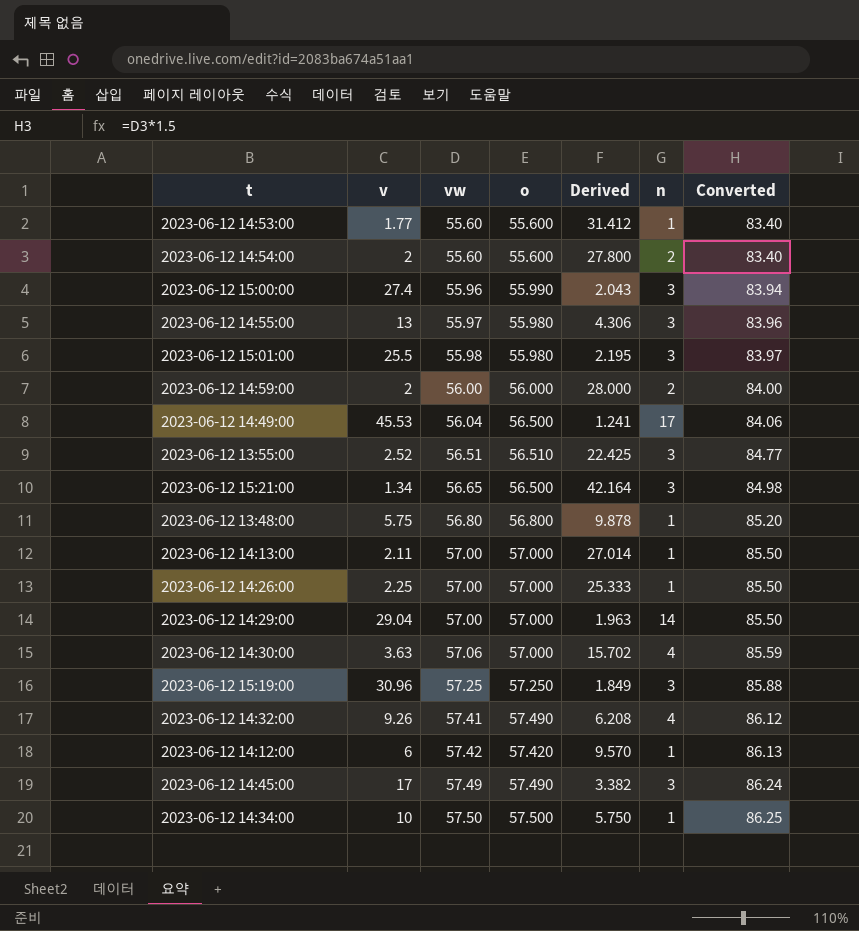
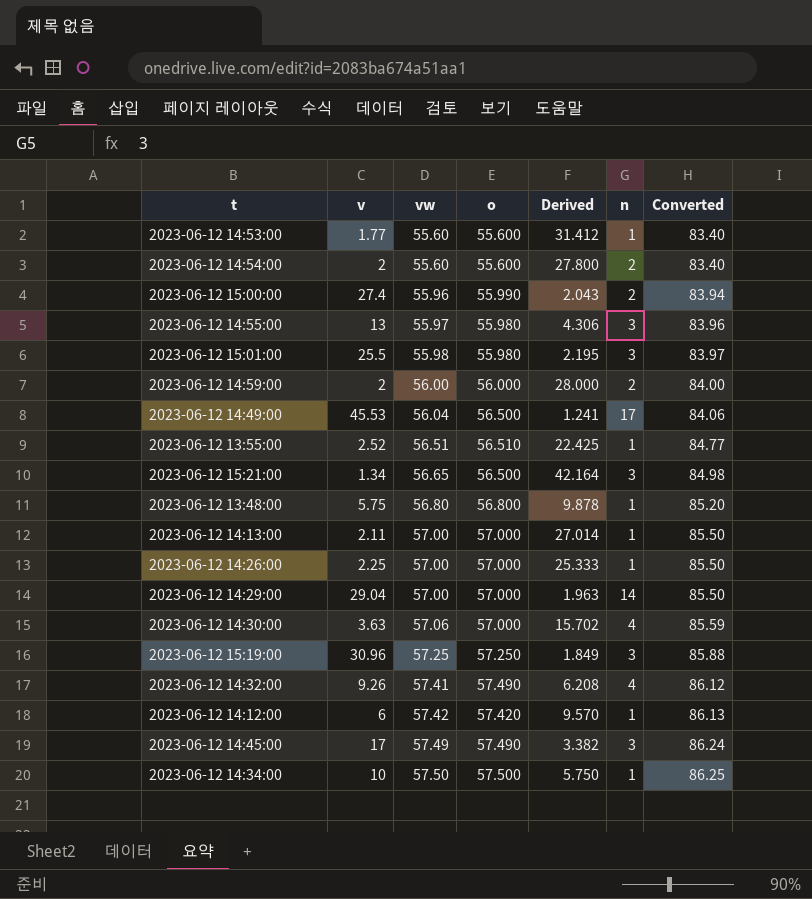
2023-06-12 15:00:00 | n: 3 -> 2
2023-06-12 13:55:00 | n: 3 -> 1

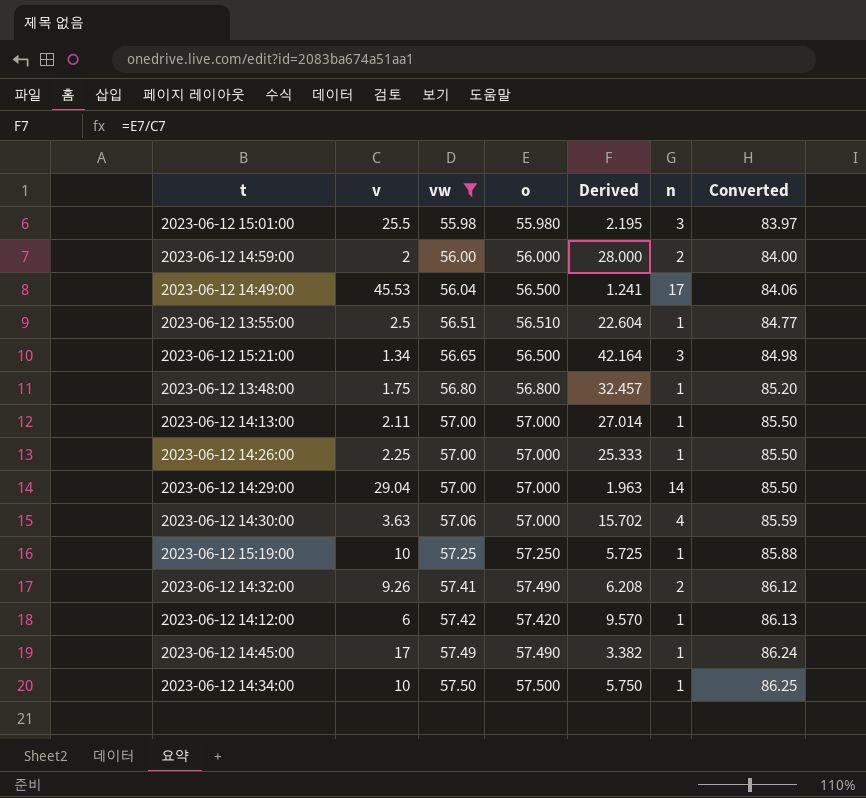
filter: none -> vw >= 55.98
2023-06-12 13:55:00 | v: 2.52 -> 2.5
2023-06-12 13:55:00 | Derived: 22.425 -> 22.604
2023-06-12 13:48:00 | v: 5.75 -> 1.75
2023-06-12 13:48:00 | Derived: 9.878 -> 32.457
2023-06-12 15:19:00 | v: 30.96 -> 10
2023-06-12 15:19:00 | Derived: 1.849 -> 5.725
2023-06-12 15:19:00 | n: 3 -> 1
2023-06-12 14:32:00 | n: 4 -> 2
2023-06-12 14:45:00 | n: 3 -> 1

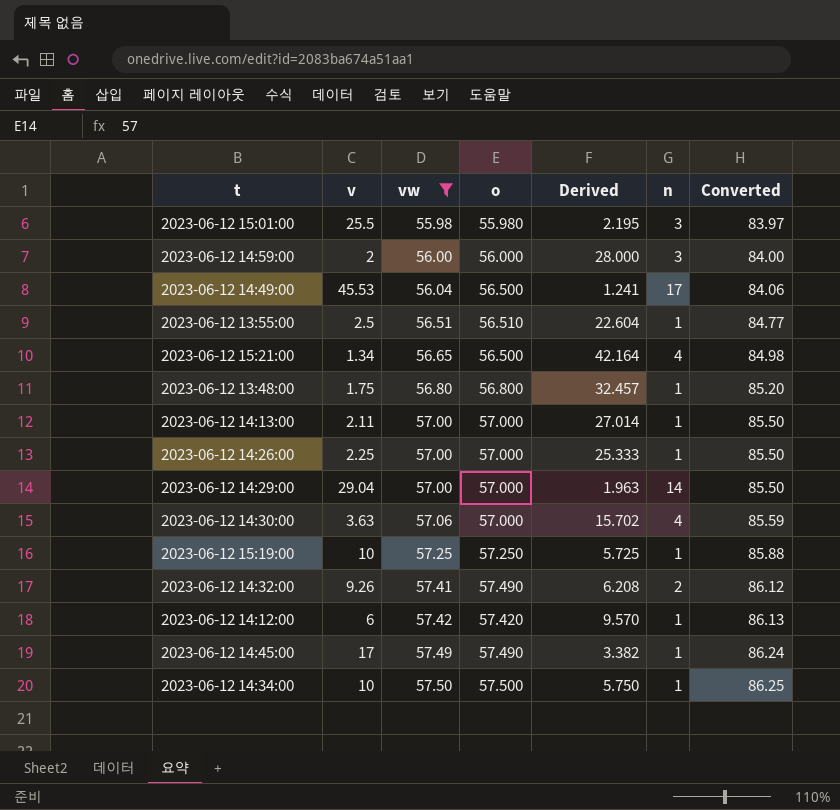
2023-06-12 14:59:00 | n: 2 -> 3
2023-06-12 15:21:00 | n: 3 -> 4

